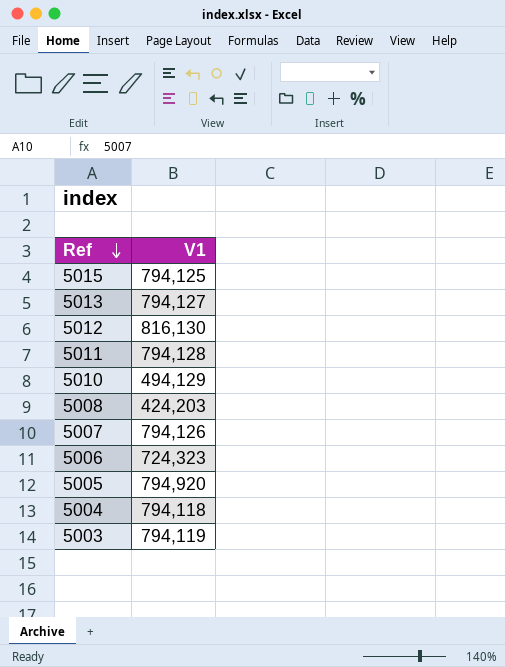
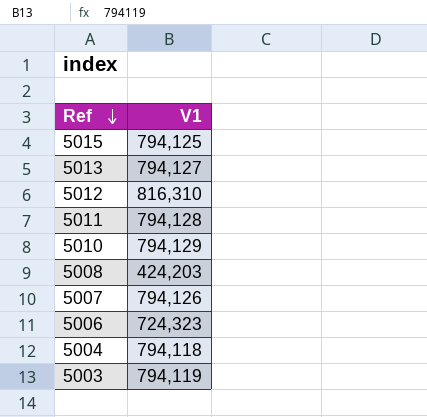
row 5005: 794,920 -> none
5012 | V1: 816,130 -> 816,310
5010 | V1: 494,129 -> 794,129

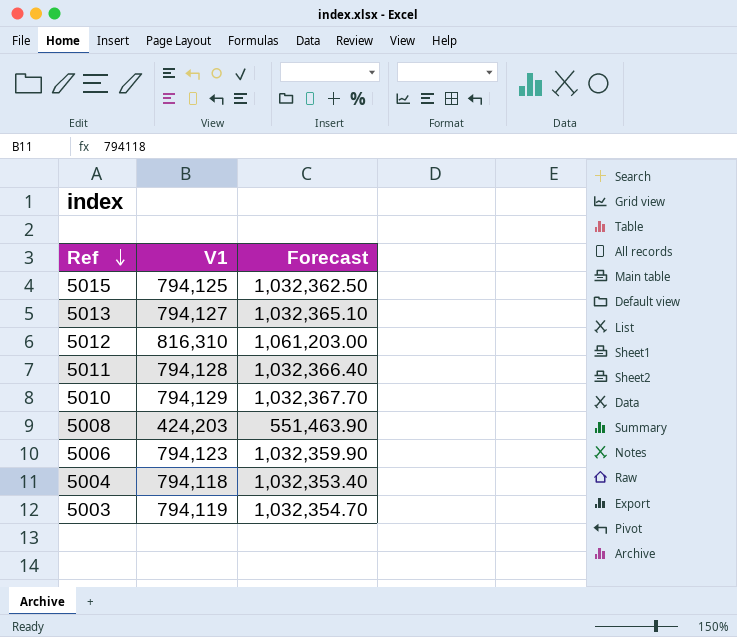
column Forecast | formula: none -> [V1] * 1.3
row 5007: 794,126 -> none
5006 | V1: 724,323 -> 794,123

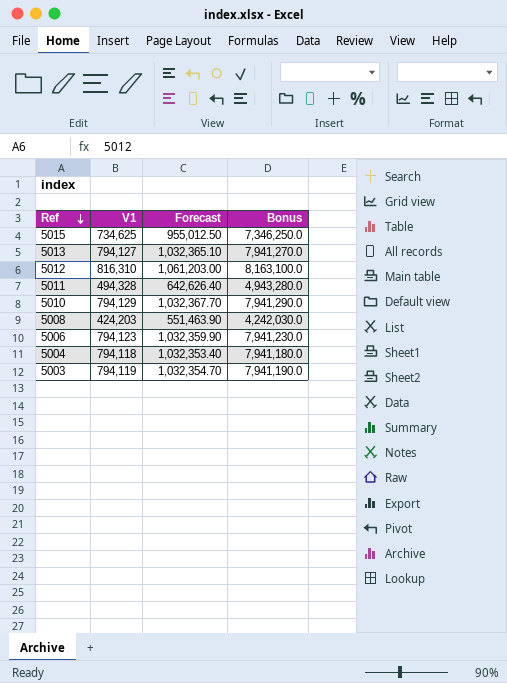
column Bonus | formula: none -> [V1] * 10
5015 | V1: 794,125 -> 734,625
5015 | Forecast: 1,032,362.50 -> 955,012.50
5011 | V1: 794,128 -> 494,328
5011 | Forecast: 1,032,366.40 -> 642,626.40

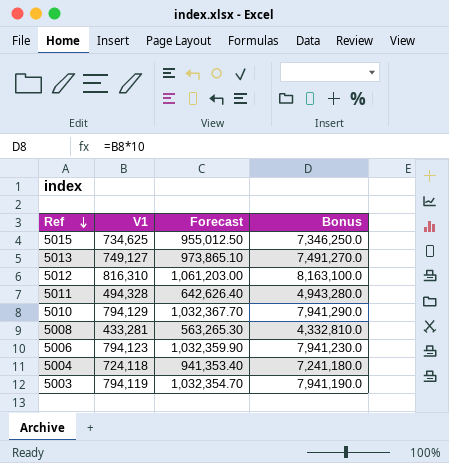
5013 | V1: 794,127 -> 749,127
5013 | Forecast: 1,032,365.10 -> 973,865.10
5013 | Bonus: 7,941,270.0 -> 7,491,270.0
5008 | V1: 424,203 -> 433,281
5008 | Forecast: 551,463.90 -> 563,265.30
5008 | Bonus: 4,242,030.0 -> 4,332,810.0
5004 | V1: 794,118 -> 724,118
5004 | Forecast: 1,032,353.40 -> 941,353.40
5004 | Bonus: 7,941,180.0 -> 7,241,180.0

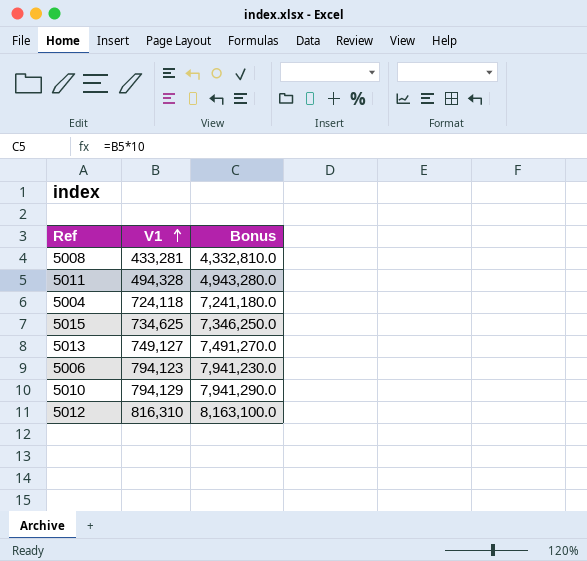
row order: Ref descending -> V1 ascending
column Forecast | formula: [V1] * 1.3 -> none
row 5003: 794,119 | 1,032,354.70 | 7,941,190.0 -> none

